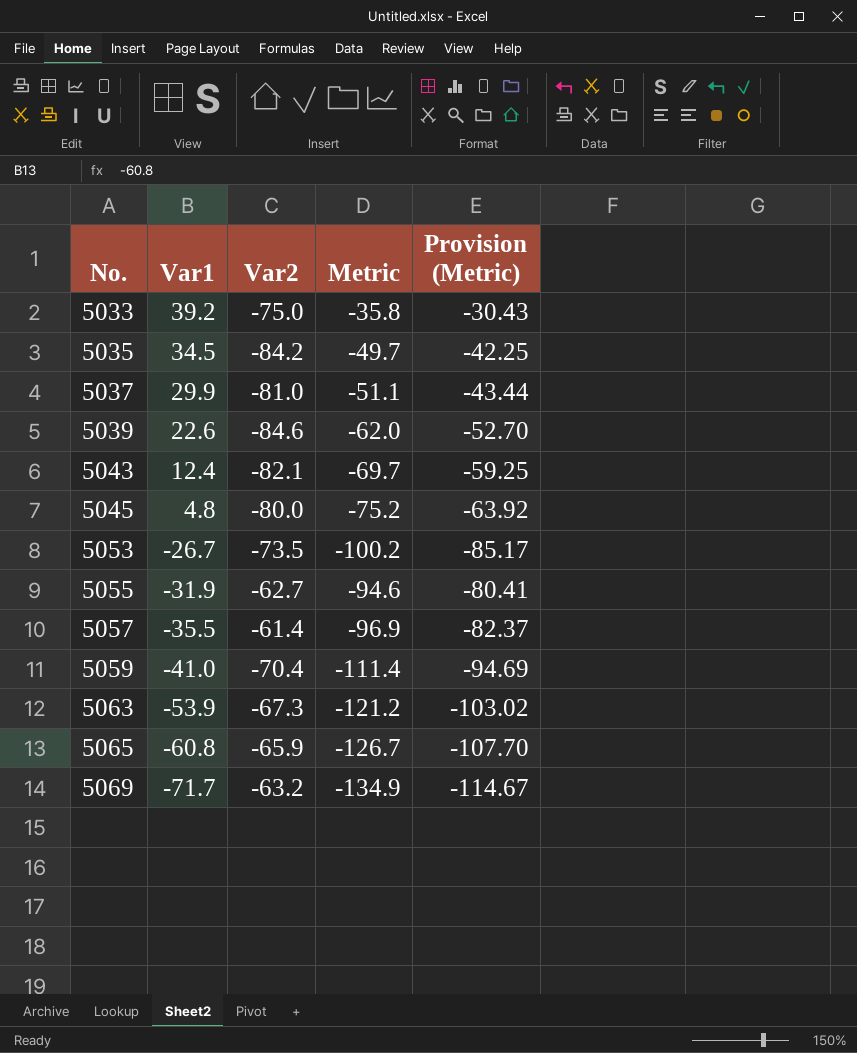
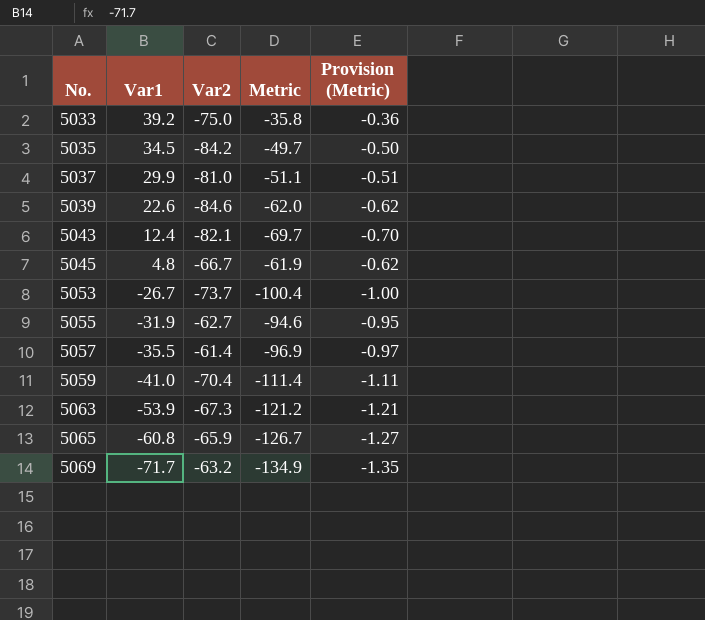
column Provision (Metric) | formula: [Metric] * 0.85 -> [Metric] * 0.01
5045 | Var2: -80.0 -> -66.7
5045 | Metric: -75.2 -> -61.9
5053 | Var2: -73.5 -> -73.7
5053 | Metric: -100.2 -> -100.4

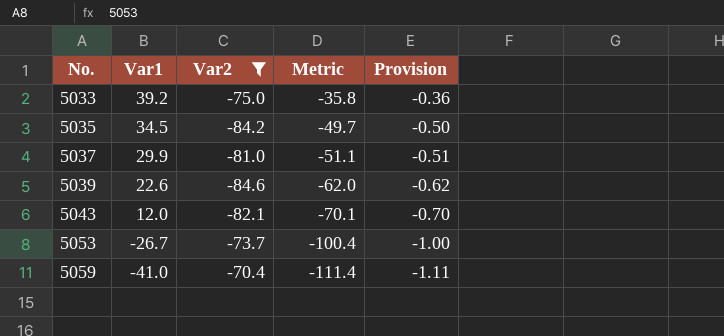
filter: none -> Var2 <= -70.4
column name: Provision (Metric) -> Provision
5043 | Var1: 12.4 -> 12.0
5043 | Metric: -69.7 -> -70.1

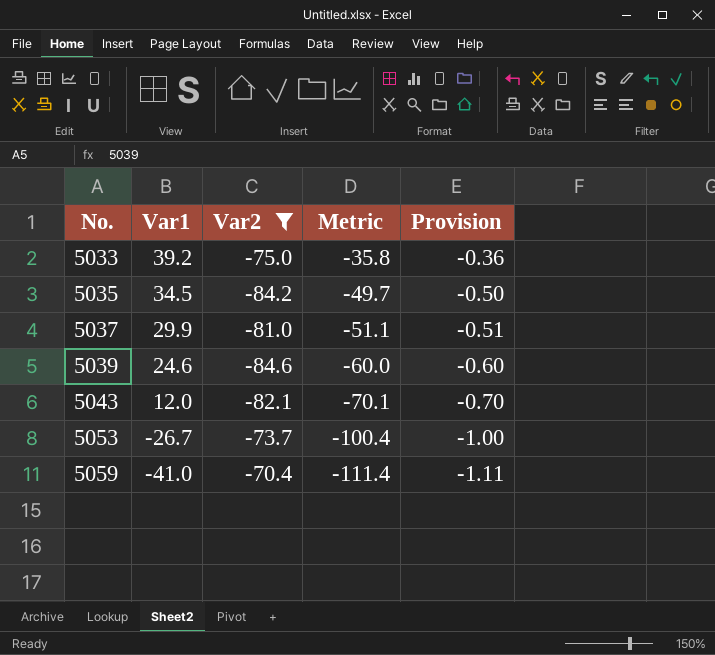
5039 | Var1: 22.6 -> 24.6
5039 | Metric: -62.0 -> -60.0
5039 | Provision: -0.62 -> -0.60

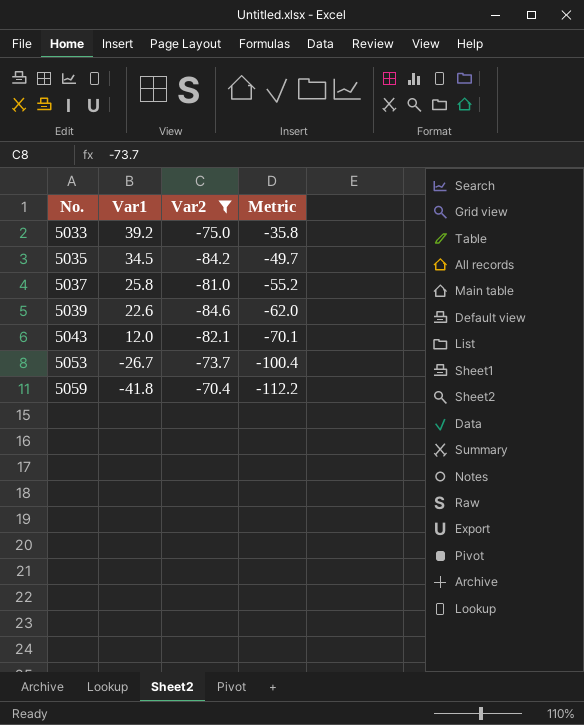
column Provision | formula: [Metric] * 0.01 -> none
5037 | Var1: 29.9 -> 25.8
5037 | Metric: -51.1 -> -55.2
5039 | Var1: 24.6 -> 22.6
5039 | Metric: -60.0 -> -62.0
5059 | Var1: -41.0 -> -41.8
5059 | Metric: -111.4 -> -112.2

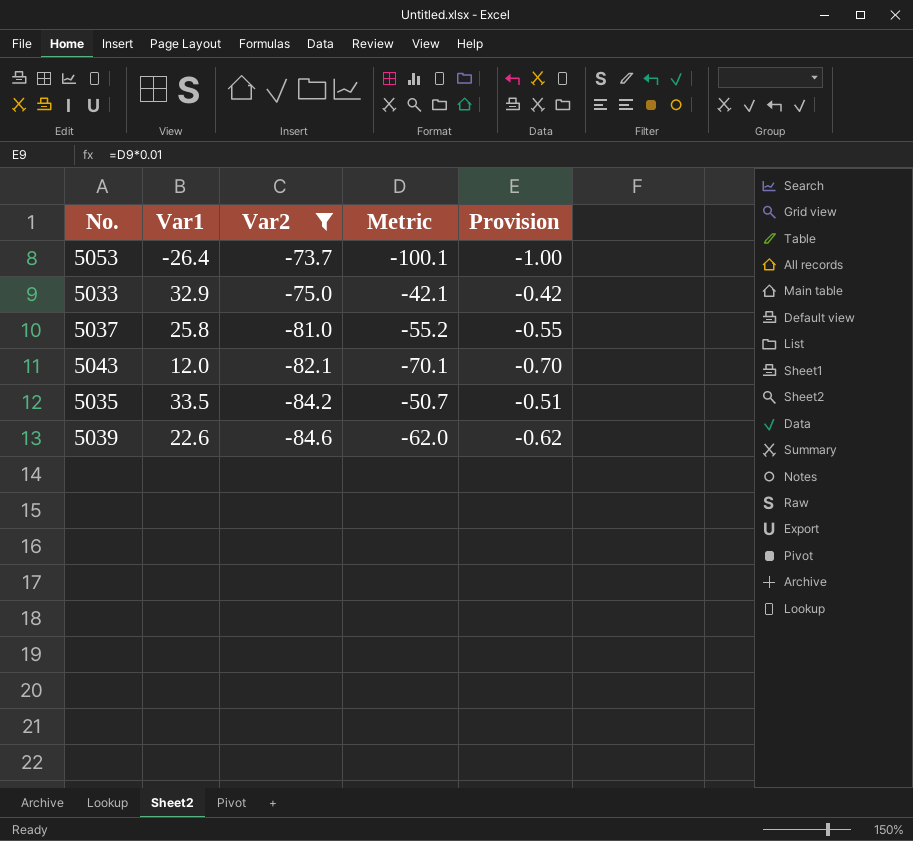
row order: No. ascending -> Var2 descending
column Provision | formula: none -> [Metric] * 0.01
row 5059: -41.8 | -70.4 | -112.2 -> none
5053 | Var1: -26.7 -> -26.4
5053 | Metric: -100.4 -> -100.1
5033 | Var1: 39.2 -> 32.9
5033 | Metric: -35.8 -> -42.1
5035 | Var1: 34.5 -> 33.5
5035 | Metric: -49.7 -> -50.7

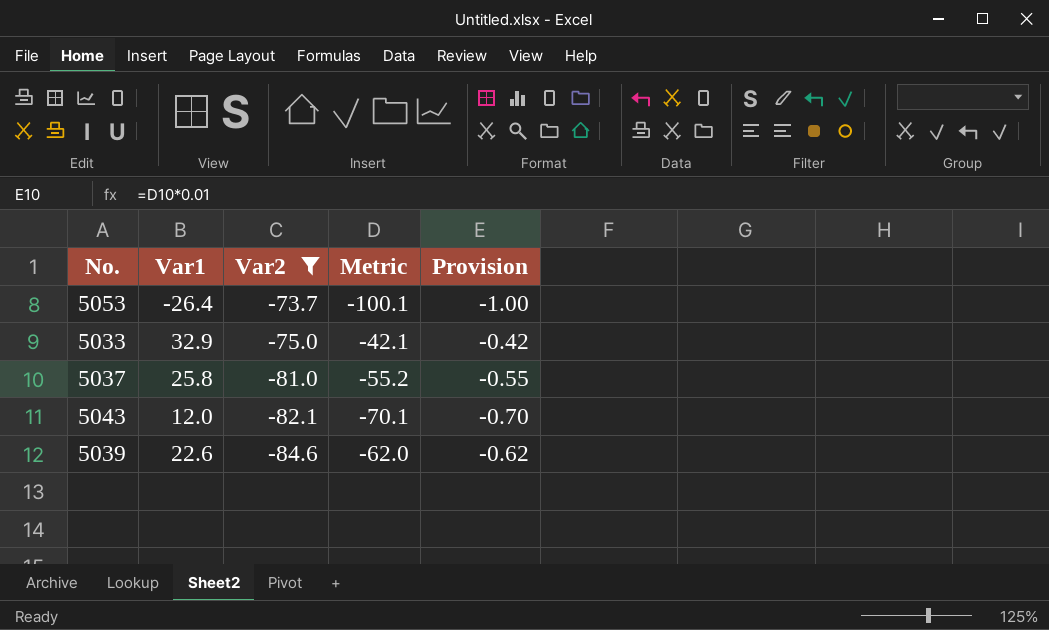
row 5035: 33.5 | -84.2 | -50.7 | -0.51 -> none

